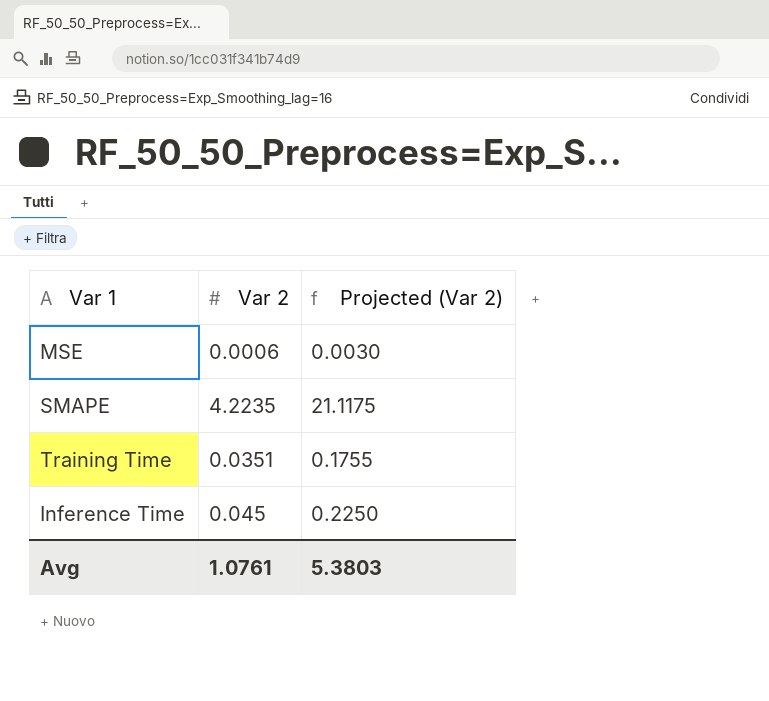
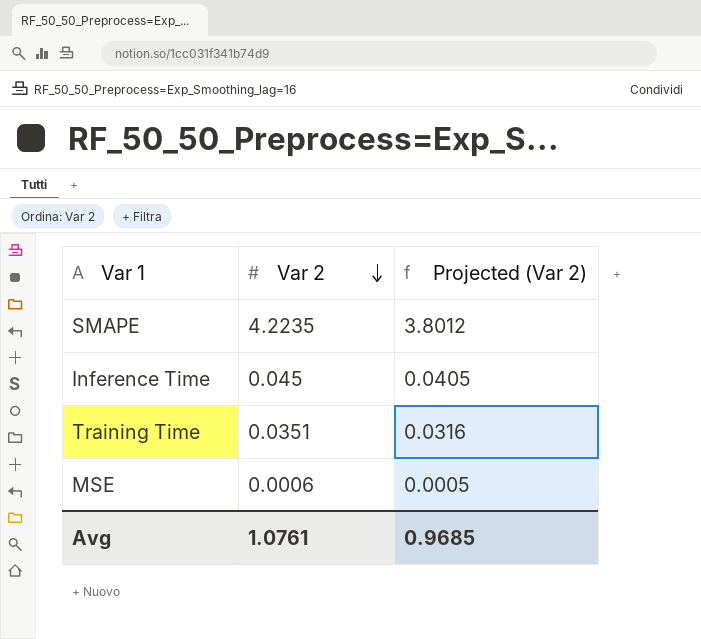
row order: none -> Var 2 descending
column Projected (Var 2) | formula: [Var 2] * 5 -> [Var 2] * 0.9
Avg | Projected (Var 2): 5.3803 -> 0.9685

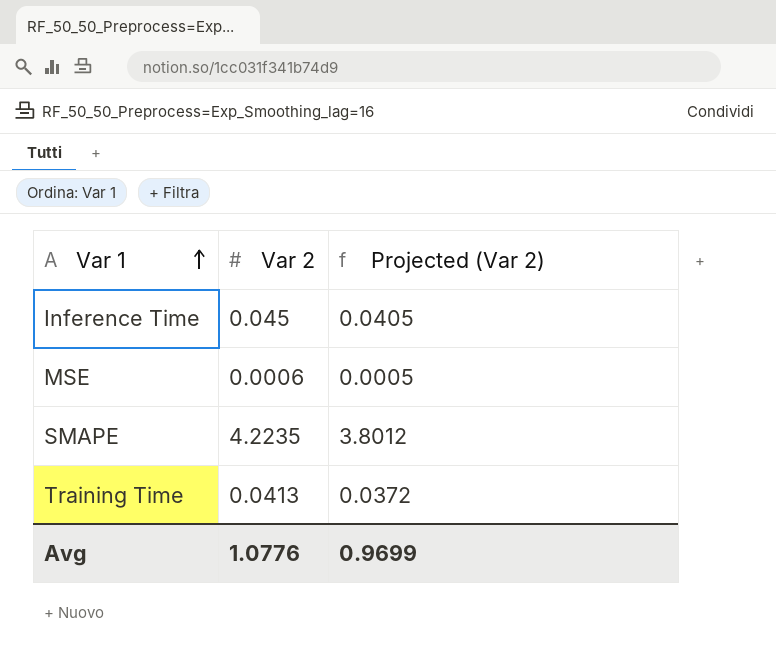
row order: Var 2 descending -> Var 1 ascending
Training Time | Var 2: 0.0351 -> 0.0413
Training Time | Projected (Var 2): 0.0316 -> 0.0372
Avg | Var 2: 1.0761 -> 1.0776
Avg | Projected (Var 2): 0.9685 -> 0.9699

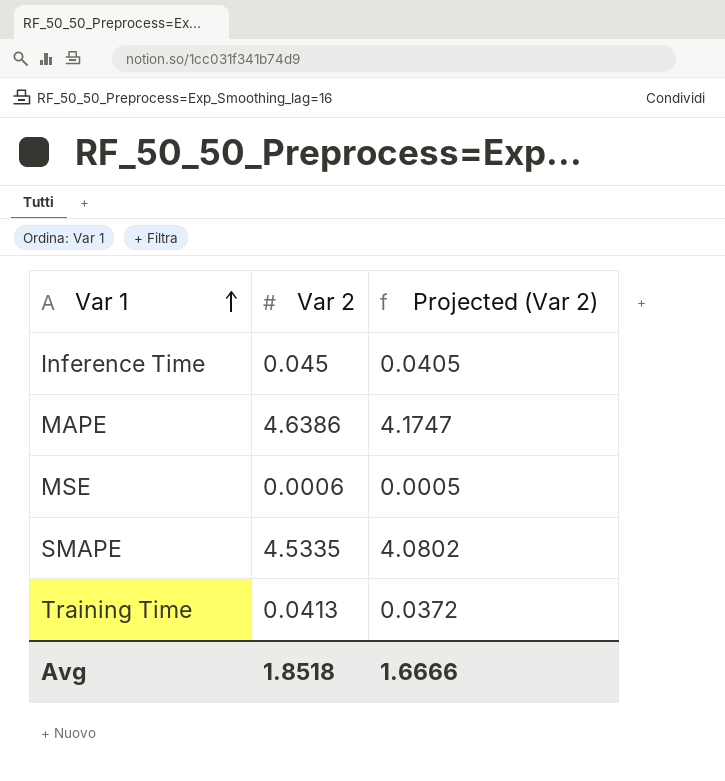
row MAPE: none -> 4.6386 | 4.1747
SMAPE | Var 2: 4.2235 -> 4.5335
SMAPE | Projected (Var 2): 3.8012 -> 4.0802
Avg | Var 2: 1.0776 -> 1.8518
Avg | Projected (Var 2): 0.9699 -> 1.6666

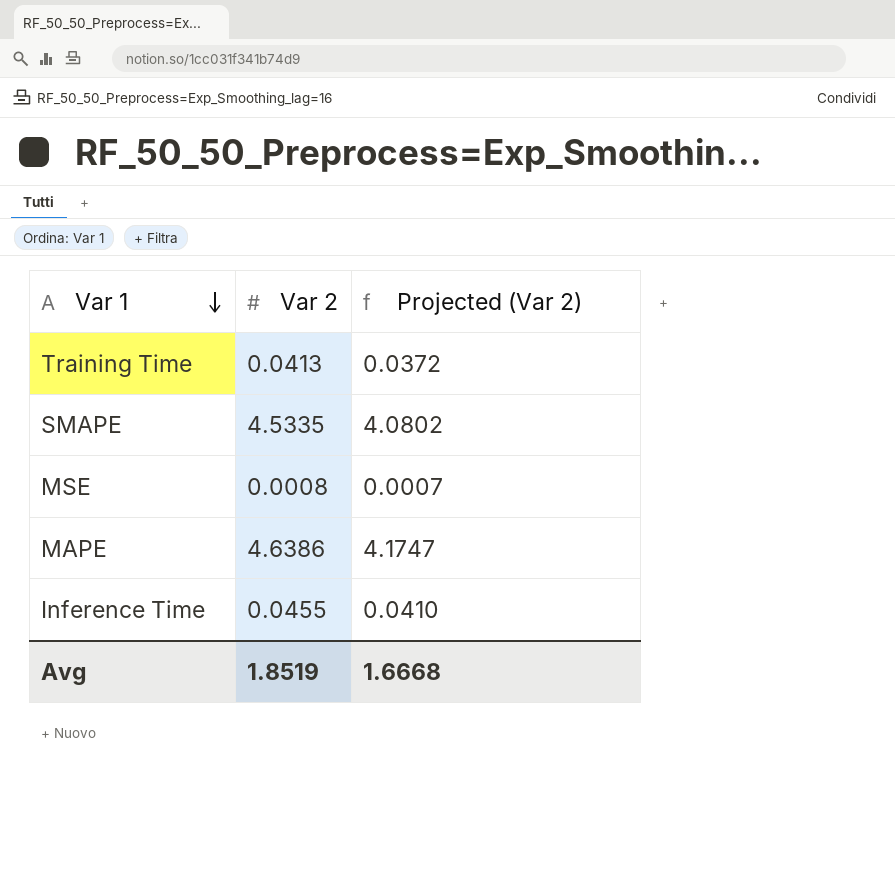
row order: Var 1 ascending -> Var 1 descending
MSE | Var 2: 0.0006 -> 0.0008
MSE | Projected (Var 2): 0.0005 -> 0.0007
Inference Time | Var 2: 0.045 -> 0.0455
Inference Time | Projected (Var 2): 0.0405 -> 0.0410
Avg | Var 2: 1.8518 -> 1.8519
Avg | Projected (Var 2): 1.6666 -> 1.6668

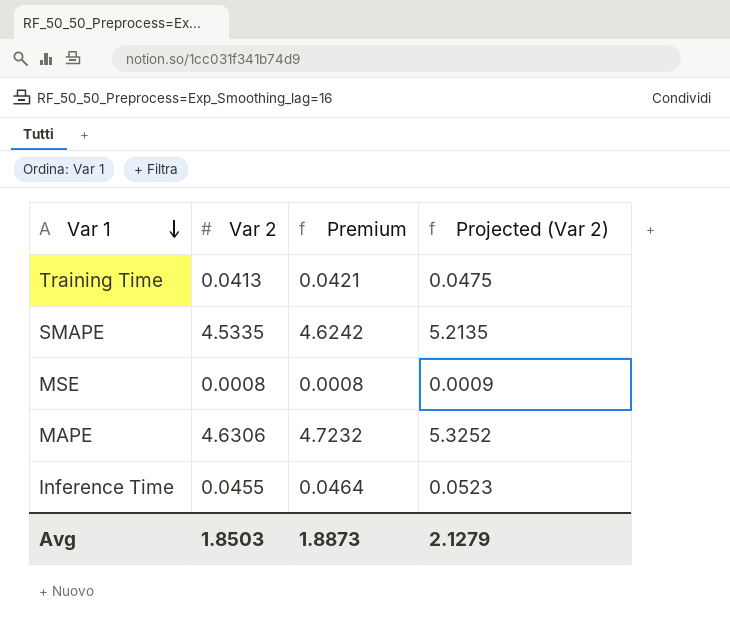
column Premium | formula: none -> [Var 2] * 1.02
column Projected (Var 2) | formula: [Var 2] * 0.9 -> [Var 2] * 1.15
MAPE | Var 2: 4.6386 -> 4.6306
Avg | Var 2: 1.8519 -> 1.8503
Avg | Projected (Var 2): 1.6668 -> 2.1279

